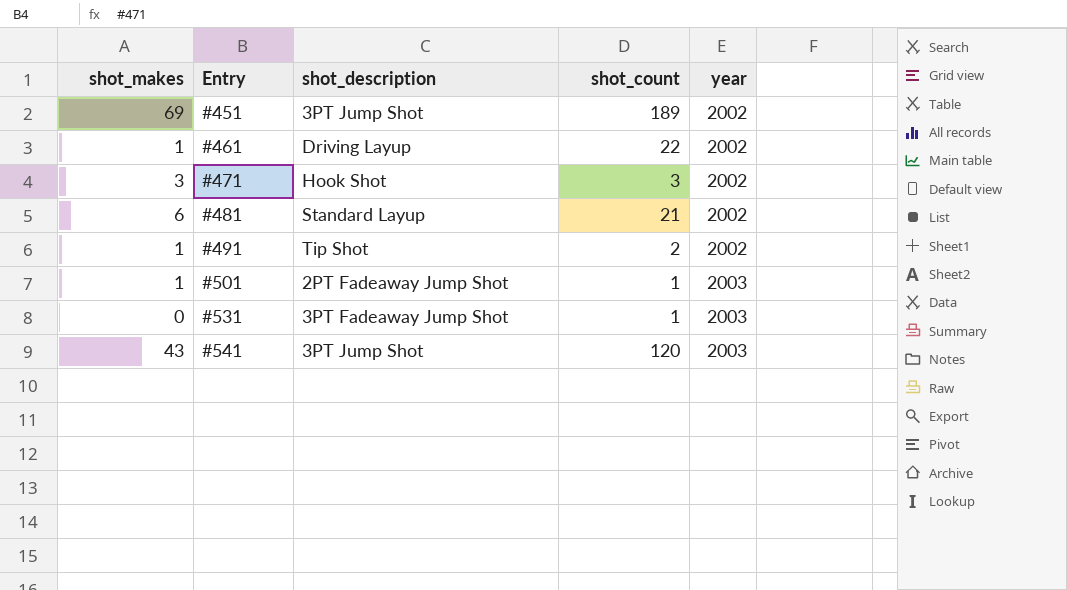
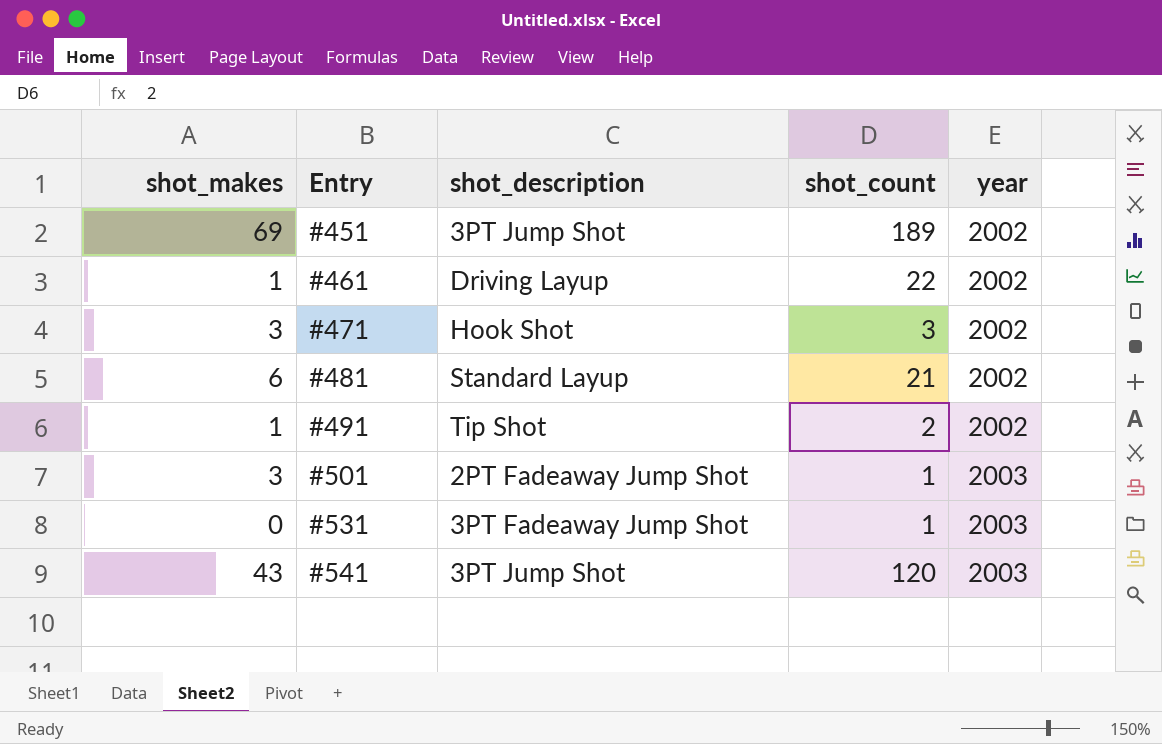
#501 | shot_makes: 1 -> 3

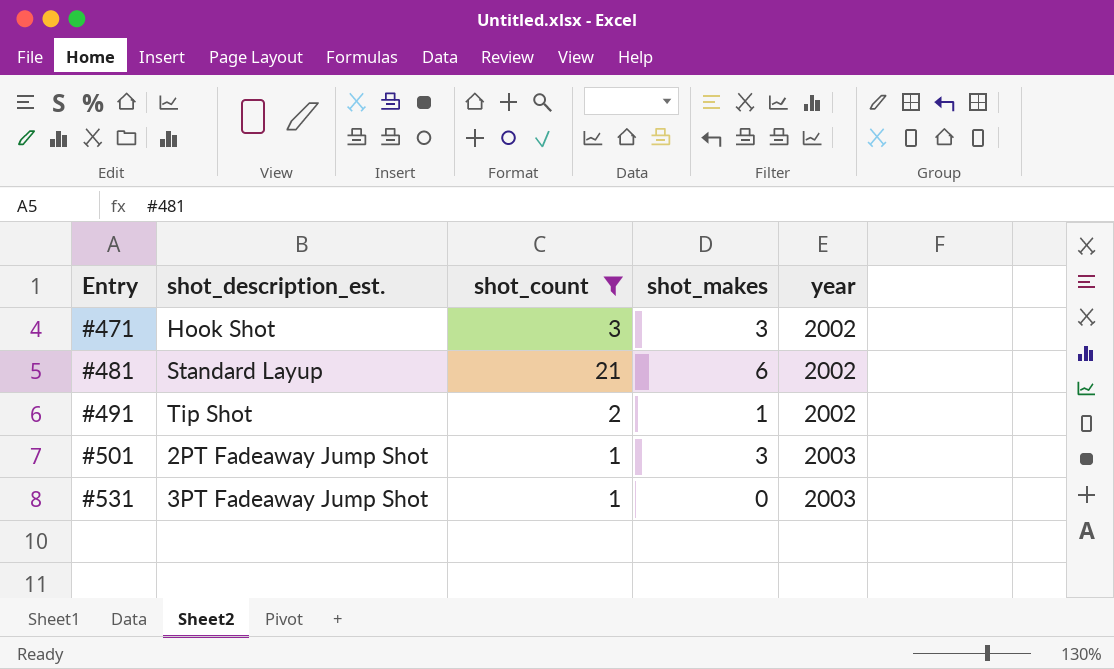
filter: none -> shot_count <= 21
column name: shot_description -> shot_description_est.
column shot_makes | position: 1 -> 4

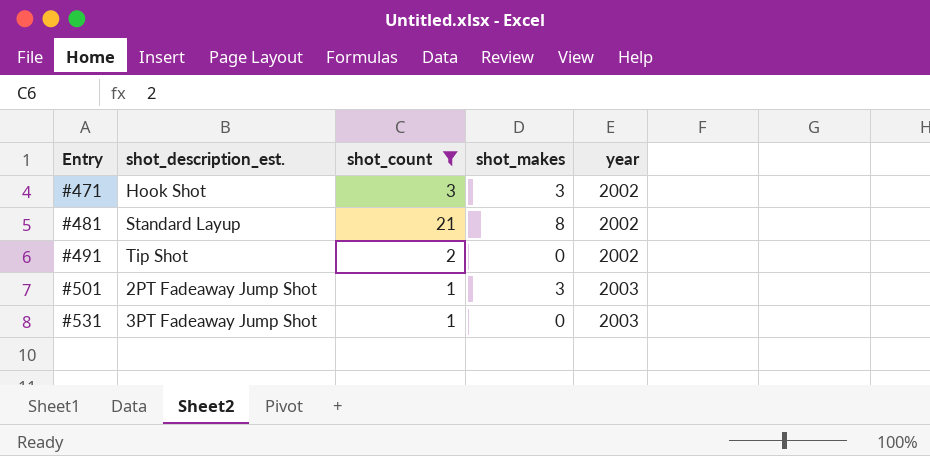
#481 | shot_makes: 6 -> 8
#491 | shot_makes: 1 -> 0

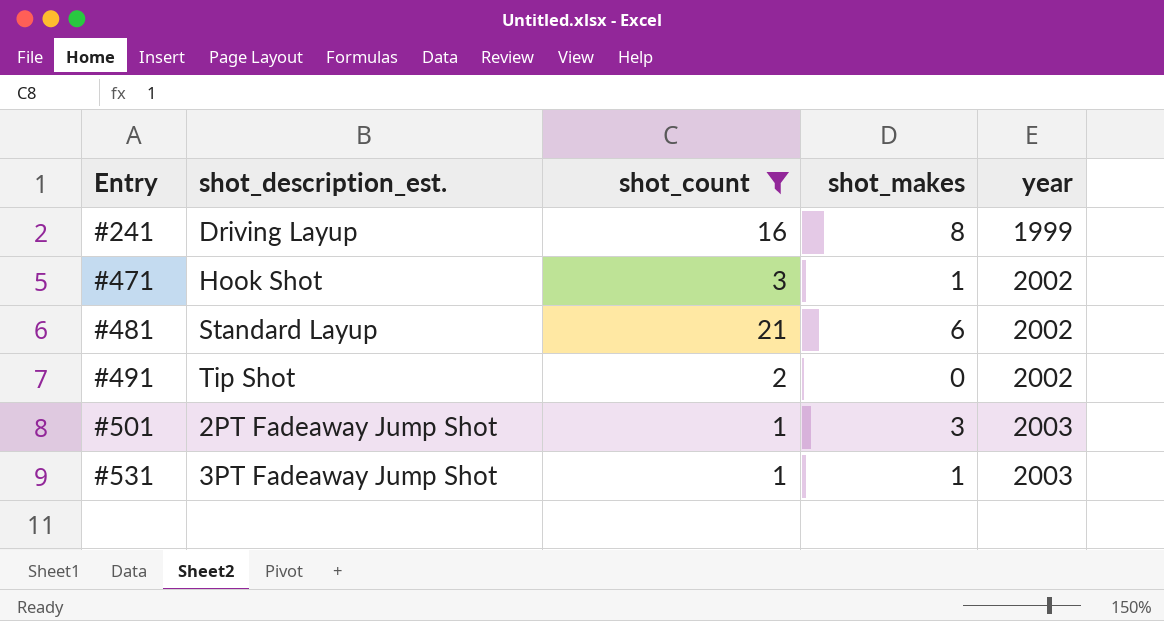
row #241: none -> Driving Layup | 16 | 8 | 1999
#471 | shot_makes: 3 -> 1
#481 | shot_makes: 8 -> 6
#531 | shot_makes: 0 -> 1

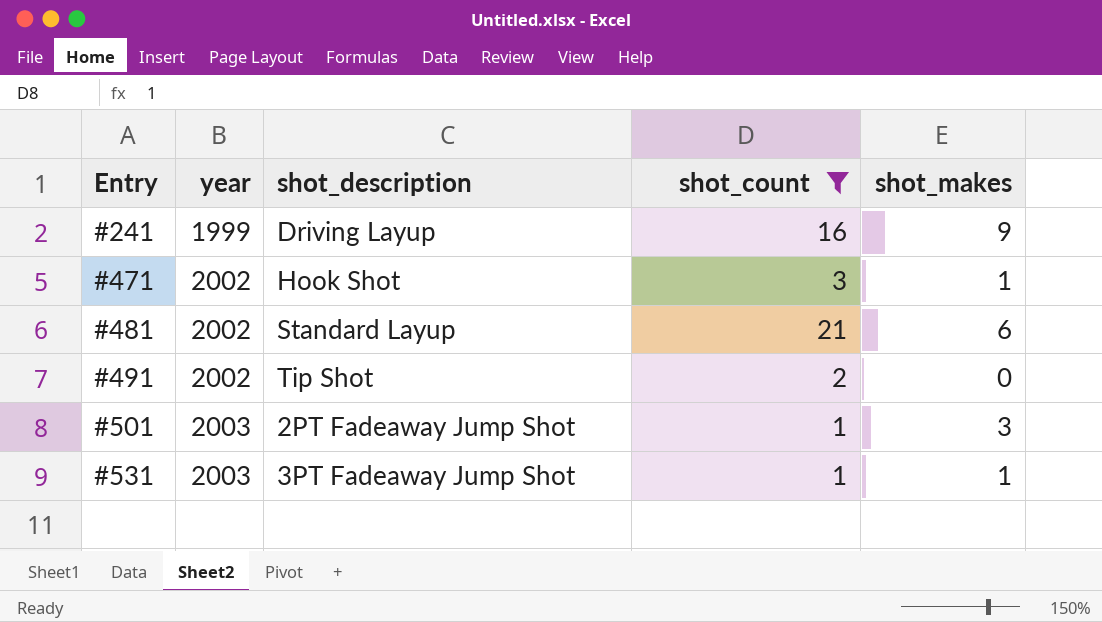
column year | position: 5 -> 2
column name: shot_description_est. -> shot_description
#241 | shot_makes: 8 -> 9

